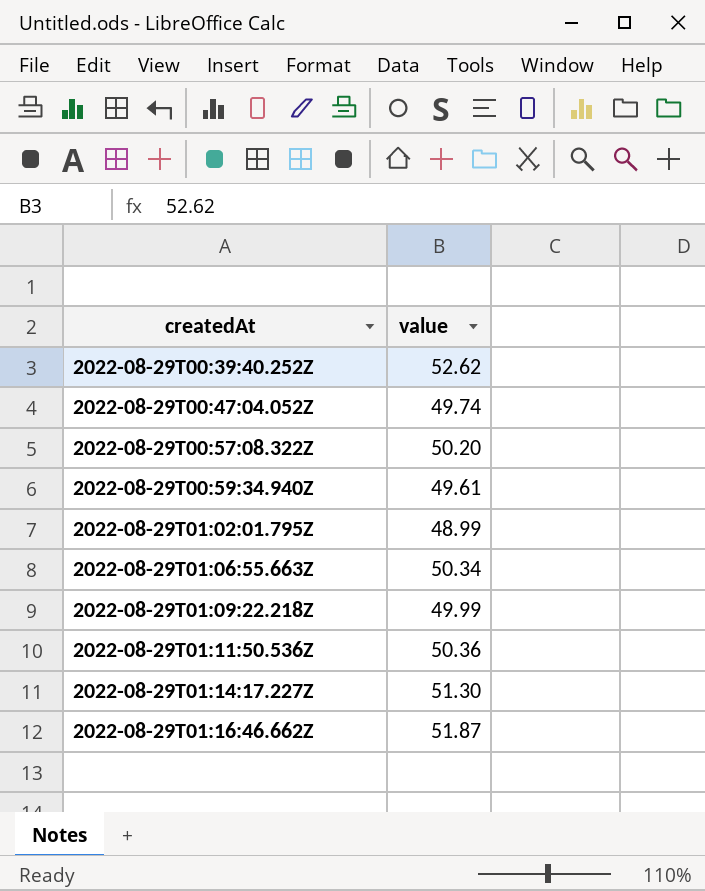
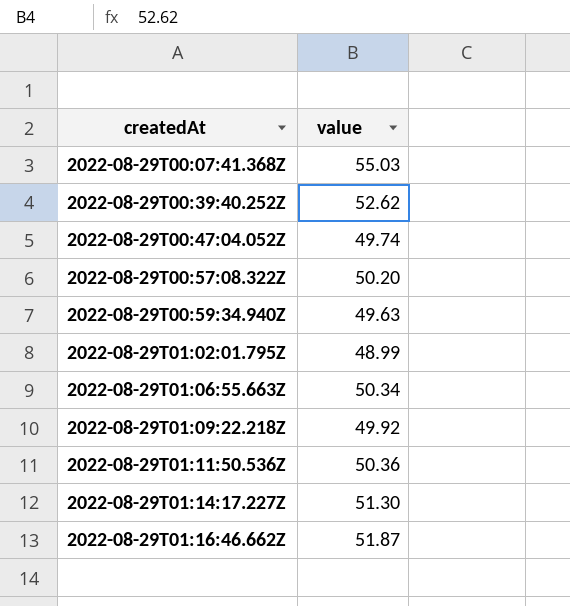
row 2022-08-29T00:07:41.368Z: none -> 55.03
2022-08-29T00:59:34.940Z | value: 49.61 -> 49.63
2022-08-29T01:09:22.218Z | value: 49.99 -> 49.92

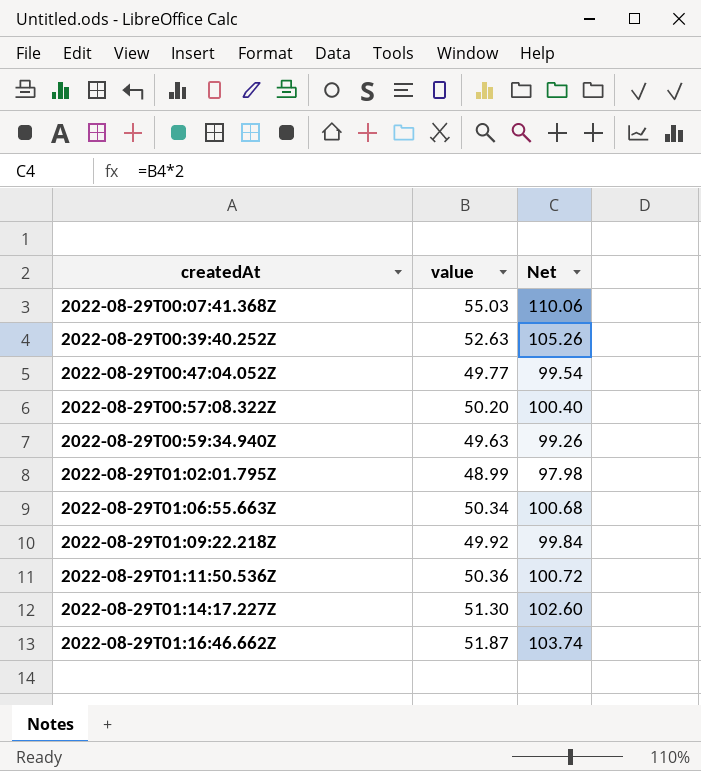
column Net | formula: none -> [value] * 2
2022-08-29T00:39:40.252Z | value: 52.62 -> 52.63
2022-08-29T00:47:04.052Z | value: 49.74 -> 49.77

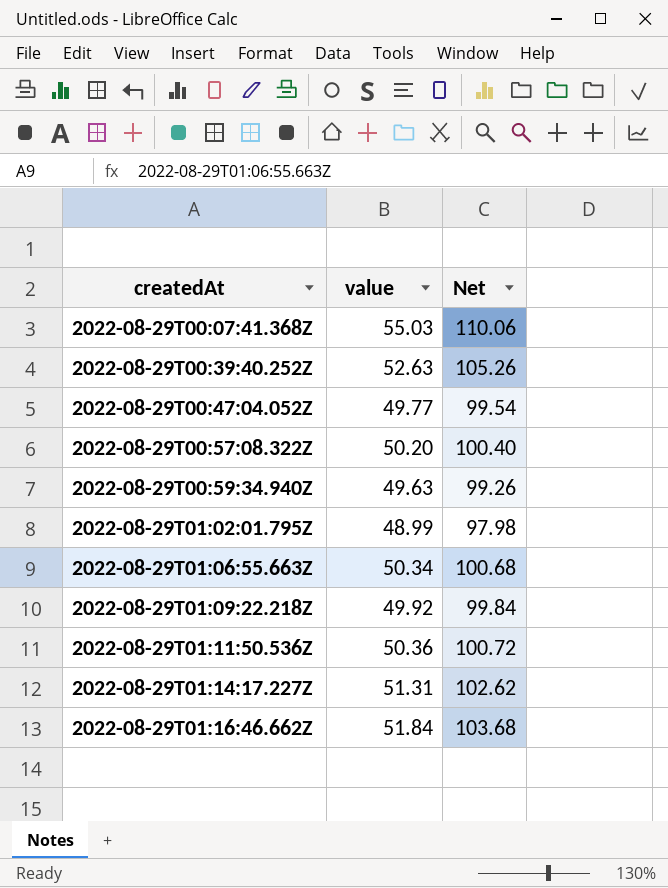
2022-08-29T01:14:17.227Z | value: 51.30 -> 51.31
2022-08-29T01:14:17.227Z | Net: 102.60 -> 102.62
2022-08-29T01:16:46.662Z | value: 51.87 -> 51.84
2022-08-29T01:16:46.662Z | Net: 103.74 -> 103.68

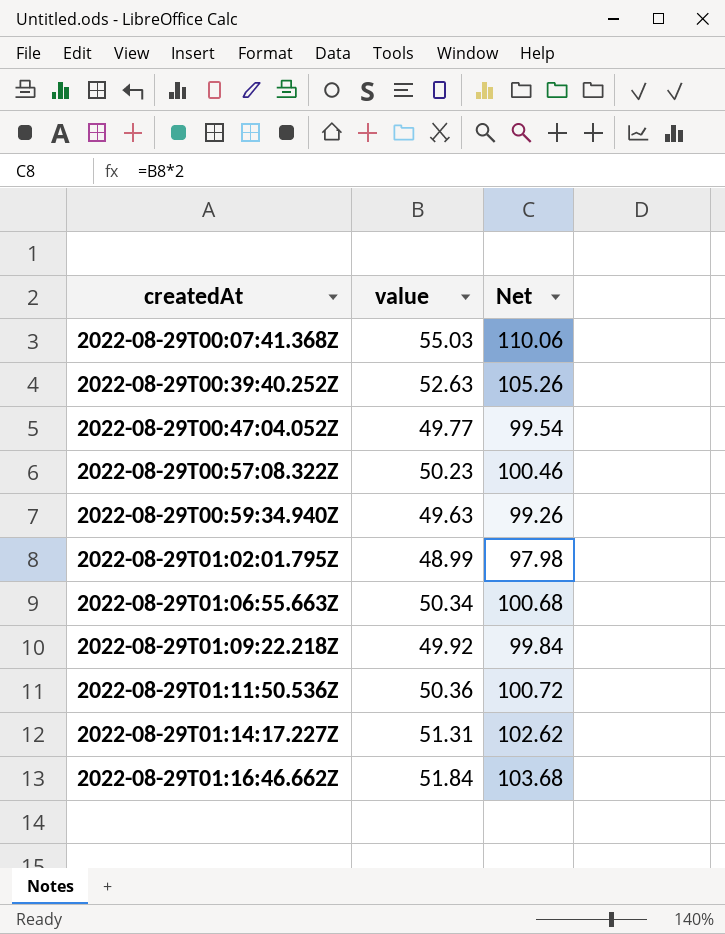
2022-08-29T00:57:08.322Z | value: 50.20 -> 50.23
2022-08-29T00:57:08.322Z | Net: 100.40 -> 100.46

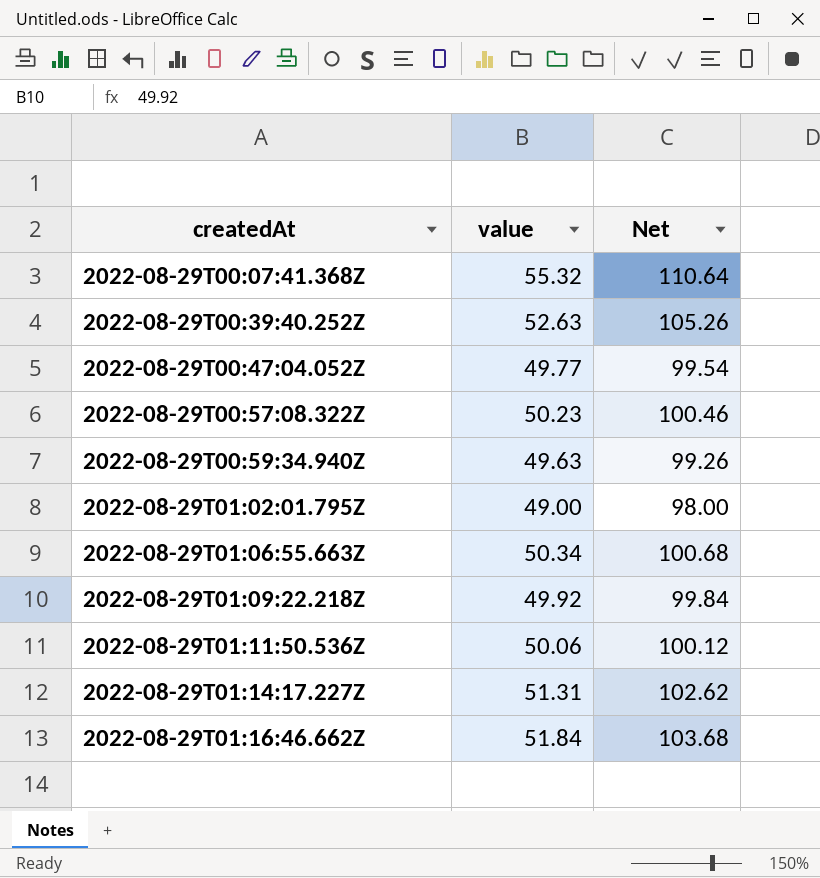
2022-08-29T00:07:41.368Z | value: 55.03 -> 55.32
2022-08-29T00:07:41.368Z | Net: 110.06 -> 110.64
2022-08-29T01:02:01.795Z | value: 48.99 -> 49.00
2022-08-29T01:02:01.795Z | Net: 97.98 -> 98.00
2022-08-29T01:11:50.536Z | value: 50.36 -> 50.06
2022-08-29T01:11:50.536Z | Net: 100.72 -> 100.12

